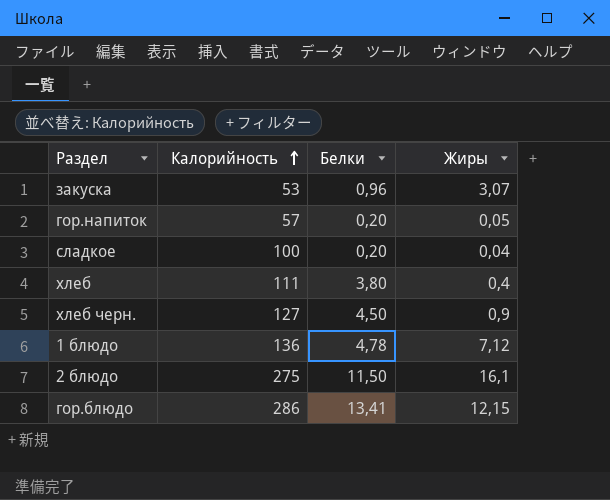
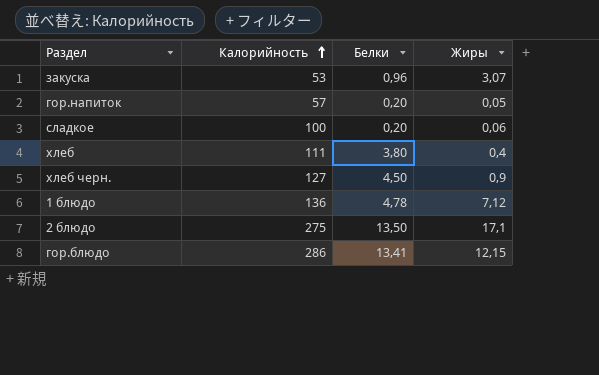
сладкое | Жиры: 0,04 -> 0,06
2 блюдо | Белки: 11,50 -> 13,50
2 блюдо | Жиры: 16,1 -> 17,1

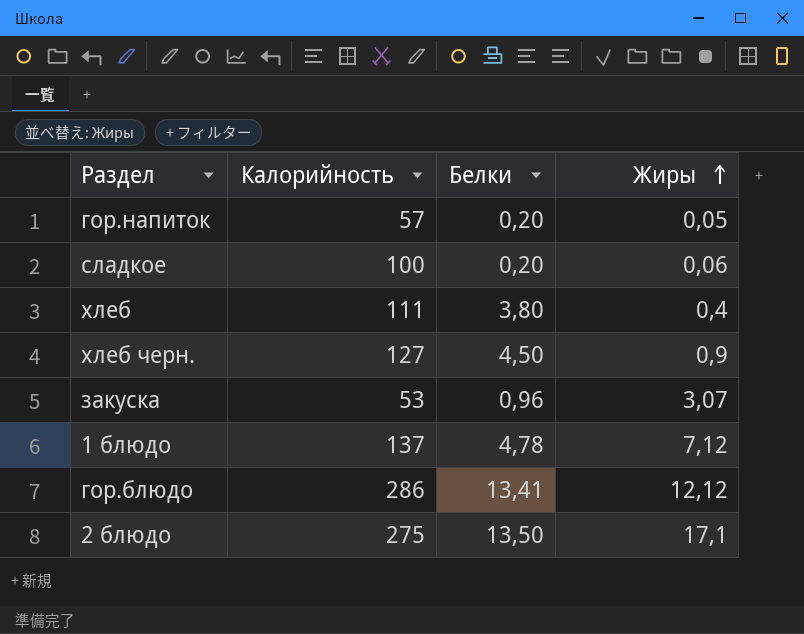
row order: Калорийность ascending -> Жиры ascending
1 блюдо | Калорийность: 136 -> 137
гор.блюдо | Жиры: 12,15 -> 12,12

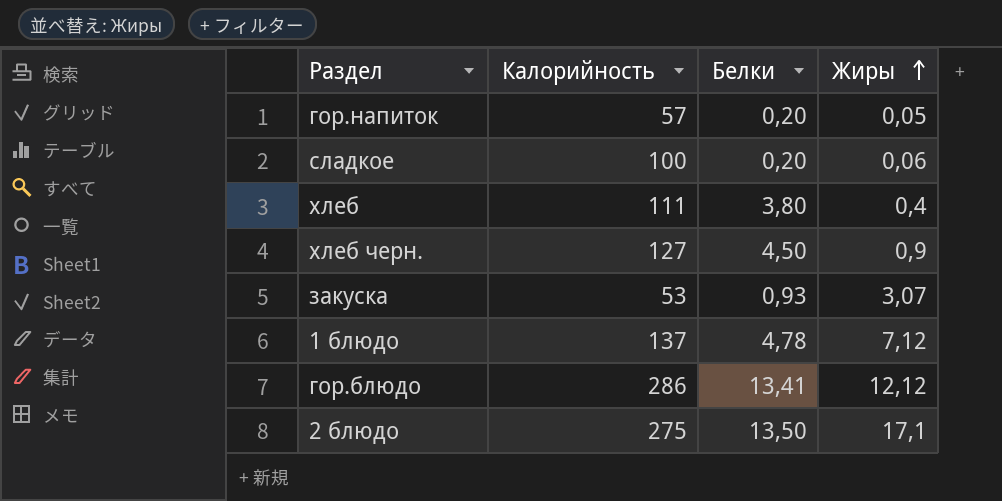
закуска | Белки: 0,96 -> 0,93

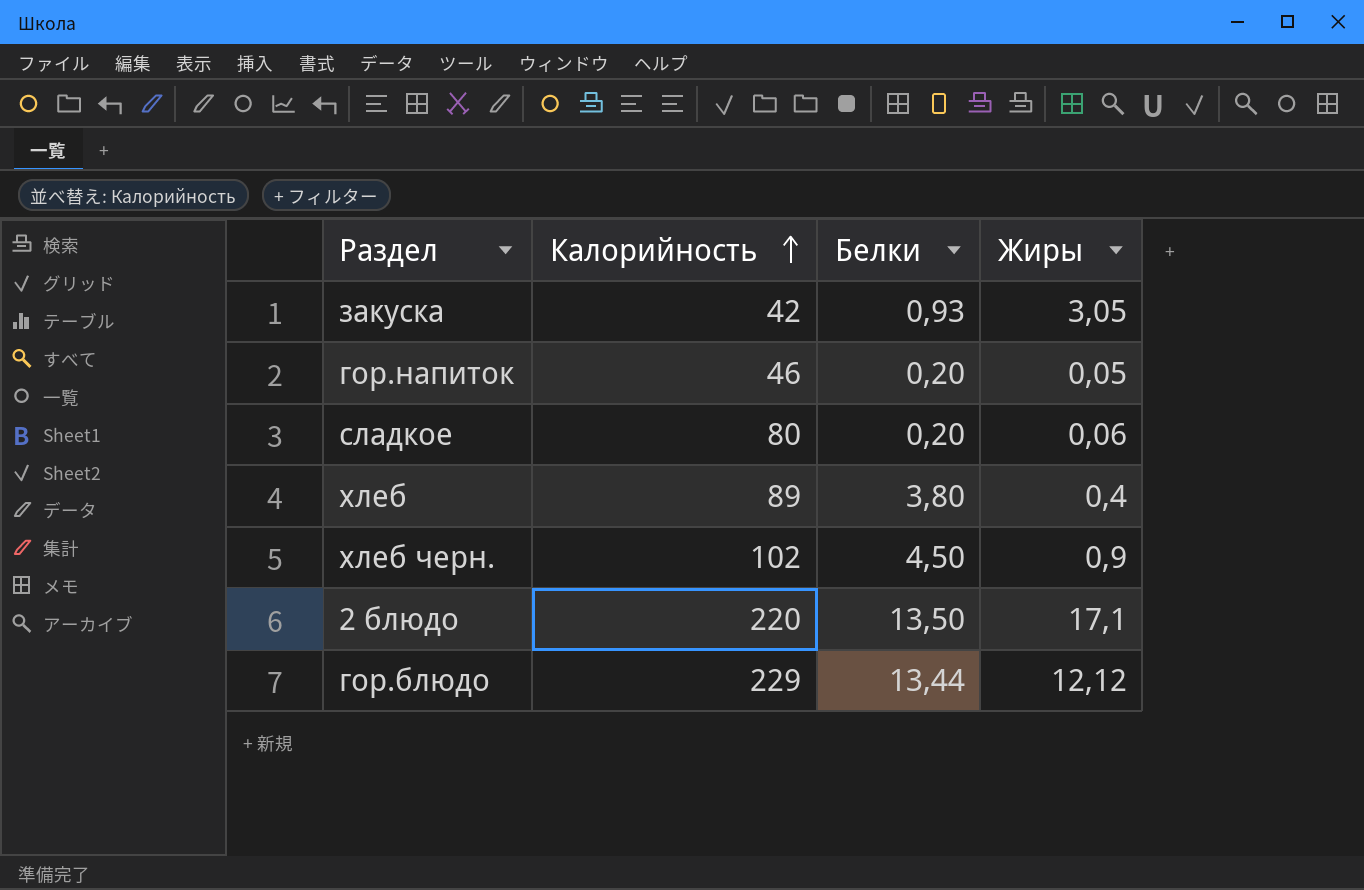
row order: Жиры ascending -> Калорийность ascending
row 1 блюдо: 137 | 4,78 | 7,12 -> none
закуска | Калорийность: 53 -> 42
закуска | Жиры: 3,07 -> 3,05
гор.напиток | Калорийность: 57 -> 46
сладкое | Калорийность: 100 -> 80
хлеб | Калорийность: 111 -> 89
хлеб черн. | Калорийность: 127 -> 102
2 блюдо | Калорийность: 275 -> 220
гор.блюдо | Калорийность: 286 -> 229
гор.блюдо | Белки: 13,41 -> 13,44

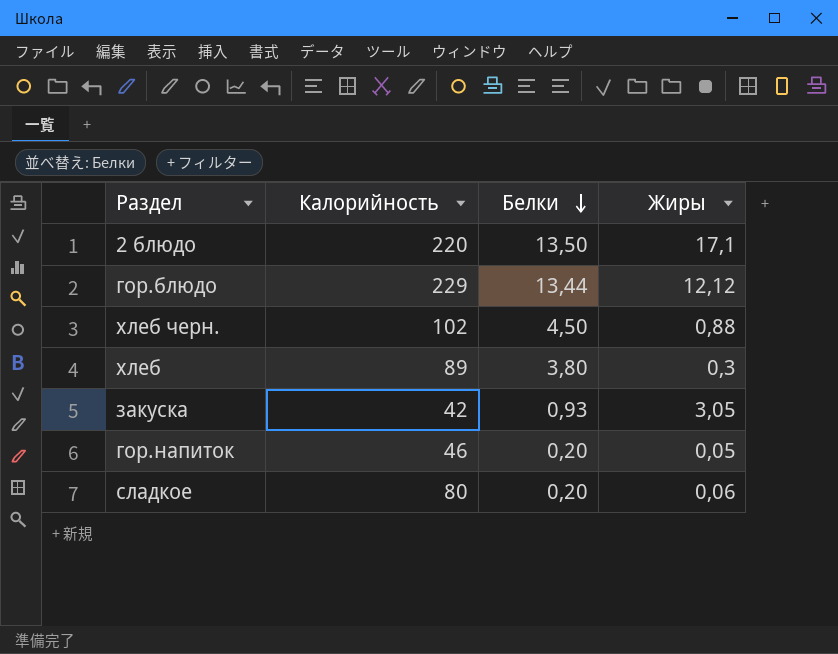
row order: Калорийность ascending -> Белки descending
хлеб черн. | Жиры: 0,9 -> 0,88
хлеб | Жиры: 0,4 -> 0,3

